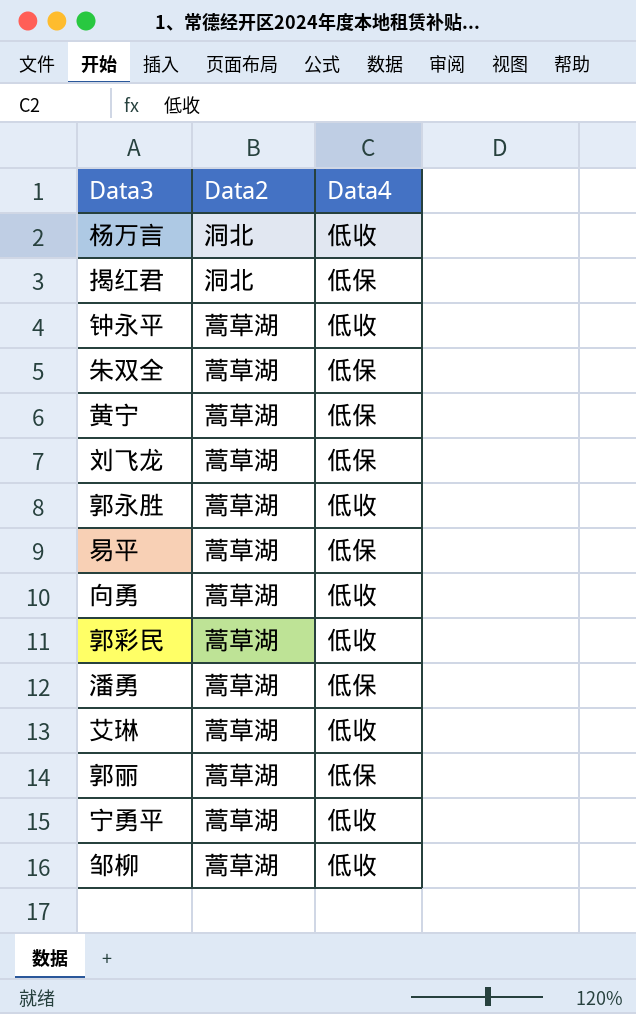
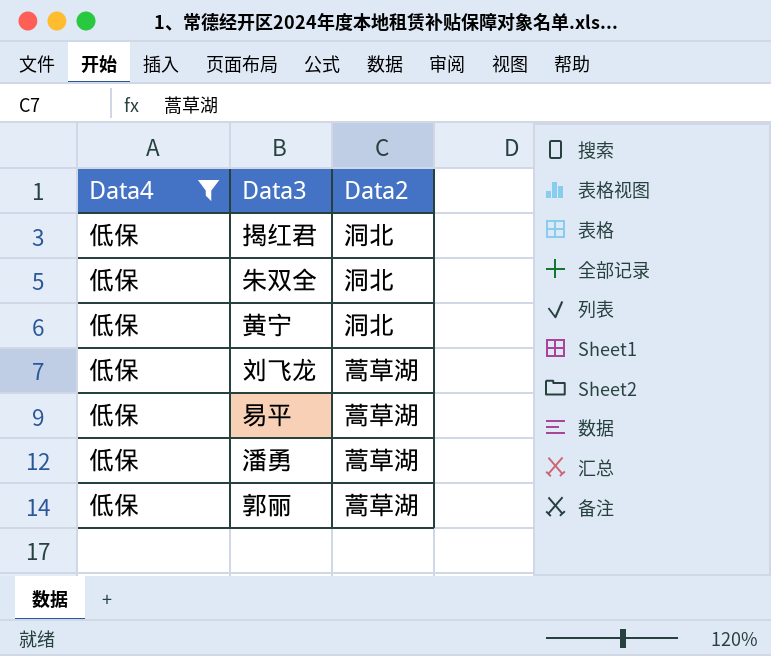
filter: none -> Data4 = 低保
column Data4 | position: 3 -> 1
朱双全 | Data2: 蒿草湖 -> 洞北
黄宁 | Data2: 蒿草湖 -> 洞北

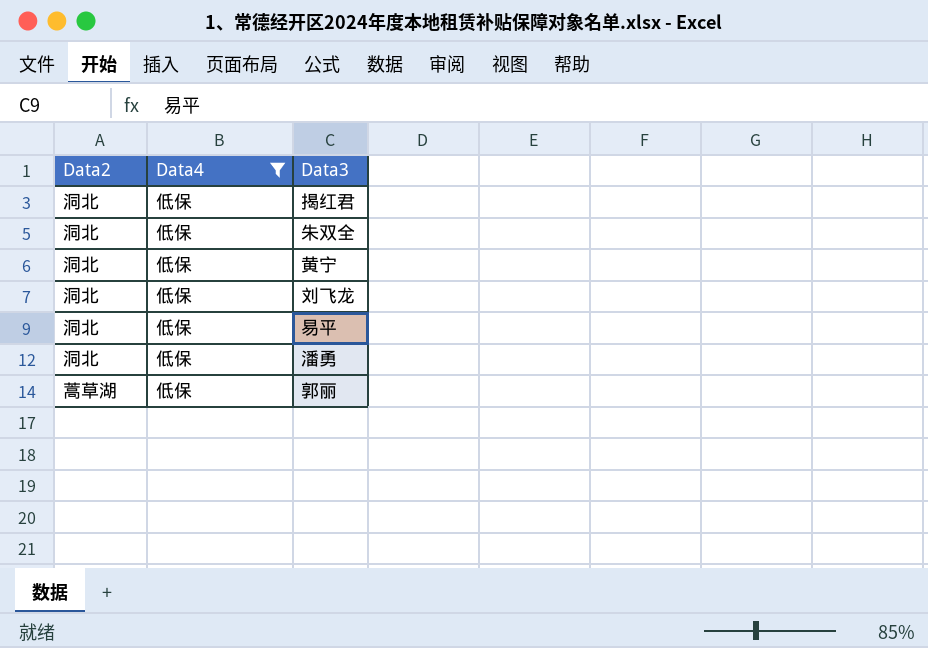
column Data2 | position: 3 -> 1
刘飞龙 | Data2: 蒿草湖 -> 洞北
易平 | Data2: 蒿草湖 -> 洞北
潘勇 | Data2: 蒿草湖 -> 洞北

